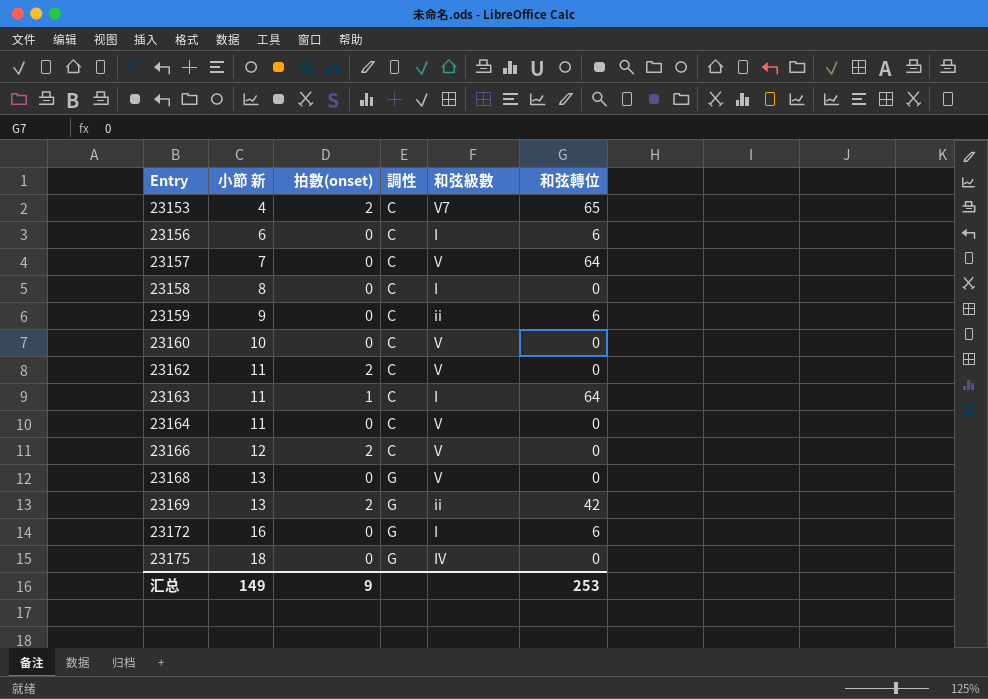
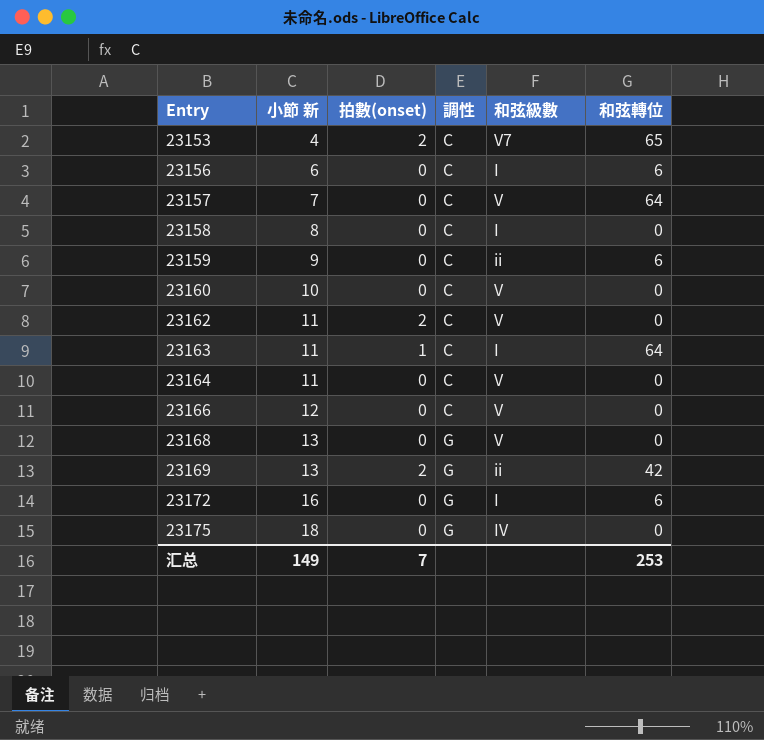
23166 | 拍數(onset): 2 -> 0
汇总 | 拍數(onset): 9 -> 7

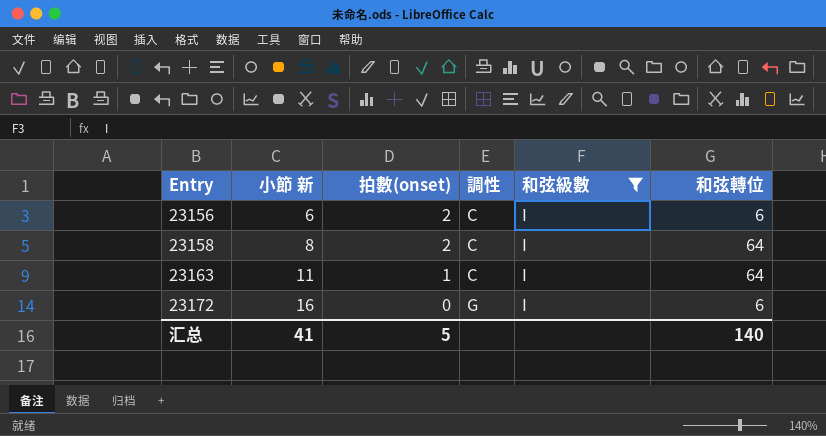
filter: none -> 和弦級數 = I
23156 | 拍數(onset): 0 -> 2
23158 | 拍數(onset): 0 -> 2
23158 | 和弦轉位: 0 -> 64
汇总 | 小節 新: 149 -> 41
汇总 | 拍數(onset): 7 -> 5
汇总 | 和弦轉位: 253 -> 140

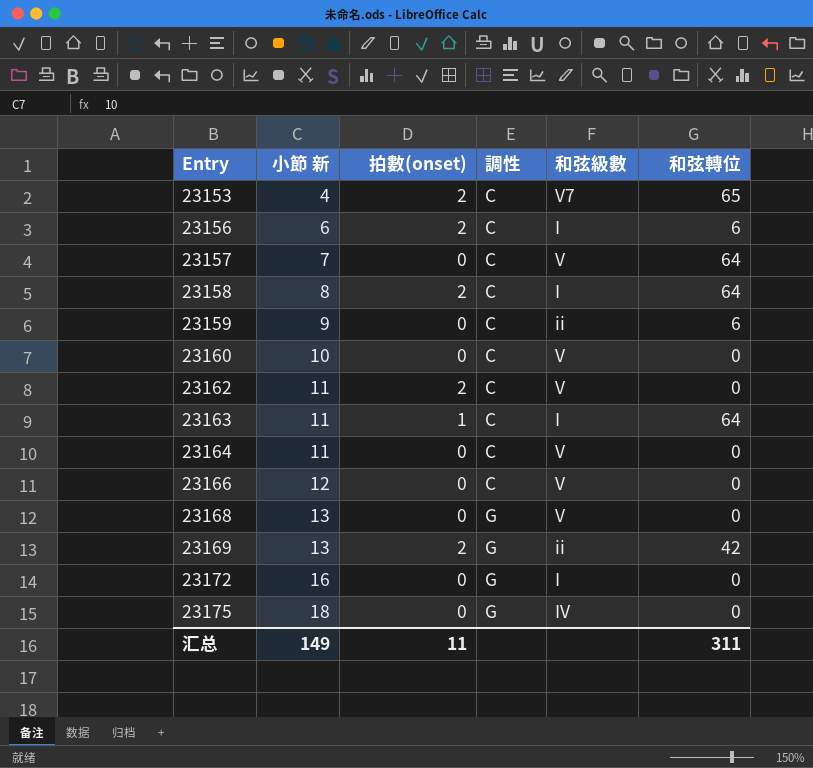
filter: 和弦級數 = I -> none
23172 | 和弦轉位: 6 -> 0
汇总 | 小節 新: 41 -> 149
汇总 | 拍數(onset): 5 -> 11
汇总 | 和弦轉位: 140 -> 311

